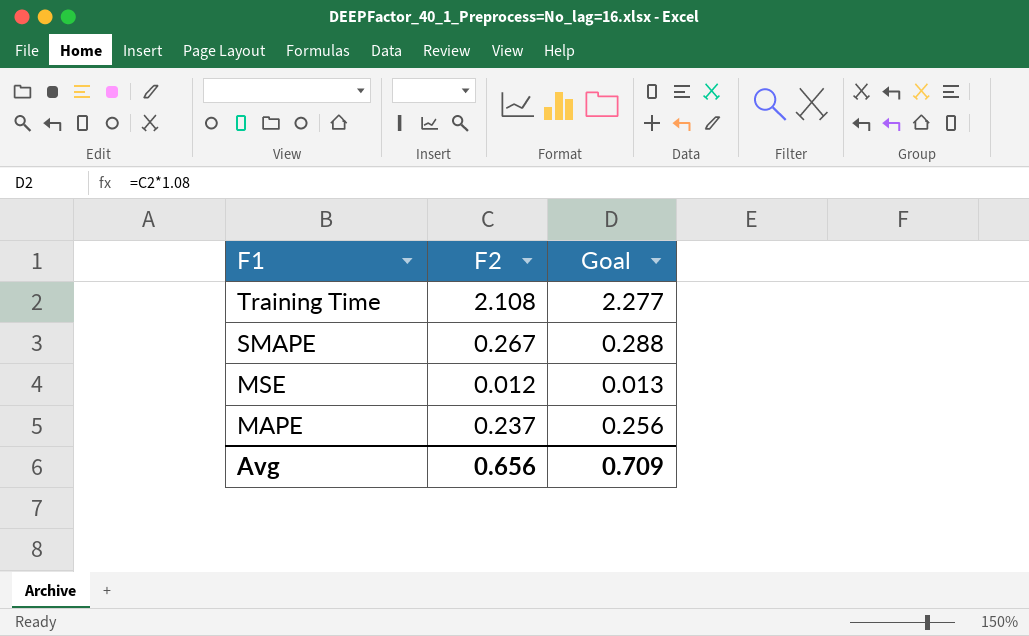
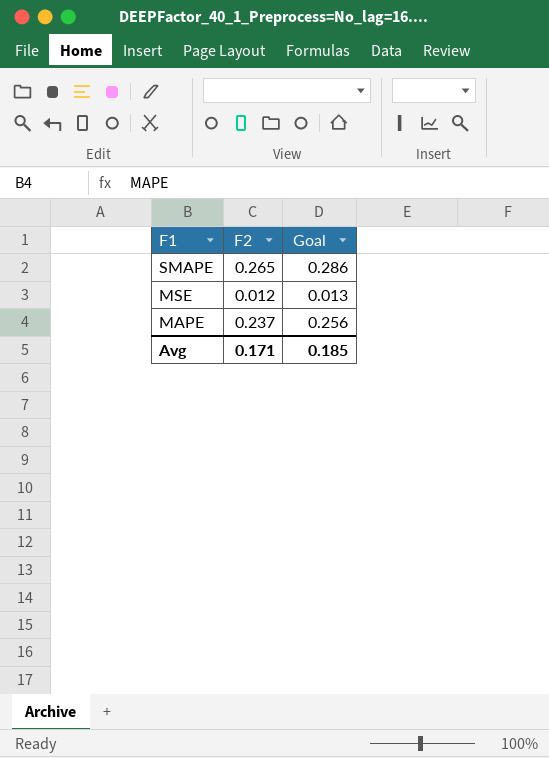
row Training Time: 2.108 | 2.277 -> none
SMAPE | F2: 0.267 -> 0.265
SMAPE | Goal: 0.288 -> 0.286
Avg | F2: 0.656 -> 0.171
Avg | Goal: 0.709 -> 0.185

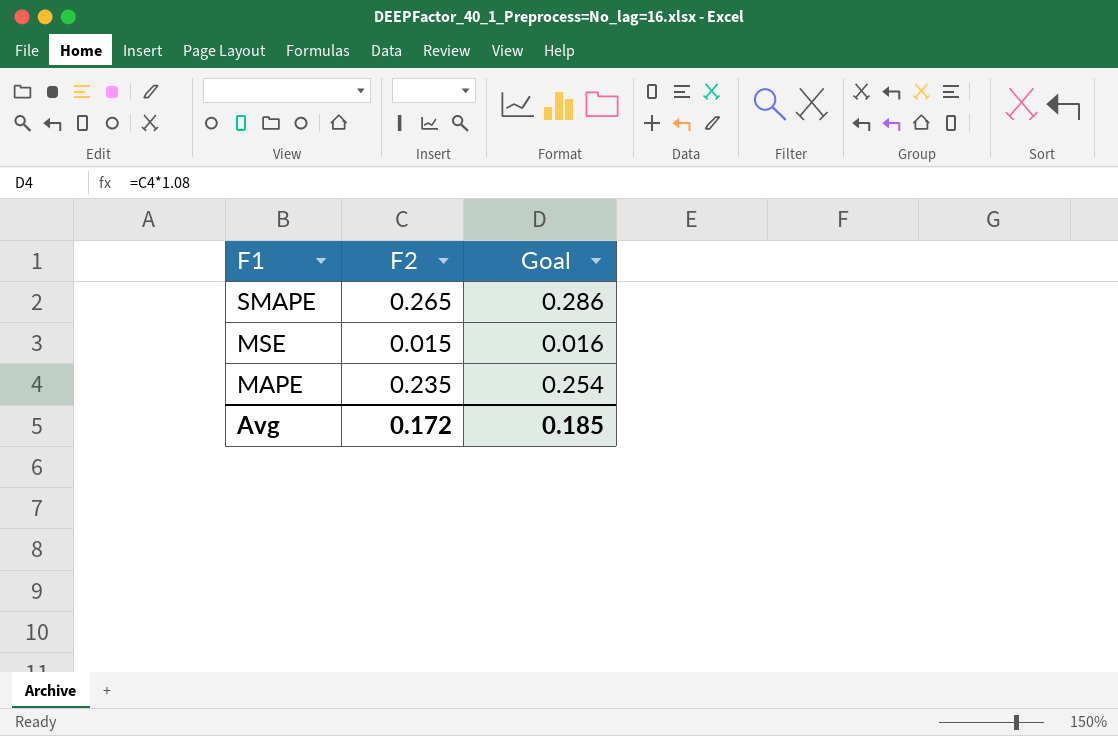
MSE | F2: 0.012 -> 0.015
MSE | Goal: 0.013 -> 0.016
MAPE | F2: 0.237 -> 0.235
MAPE | Goal: 0.256 -> 0.254
Avg | F2: 0.171 -> 0.172

